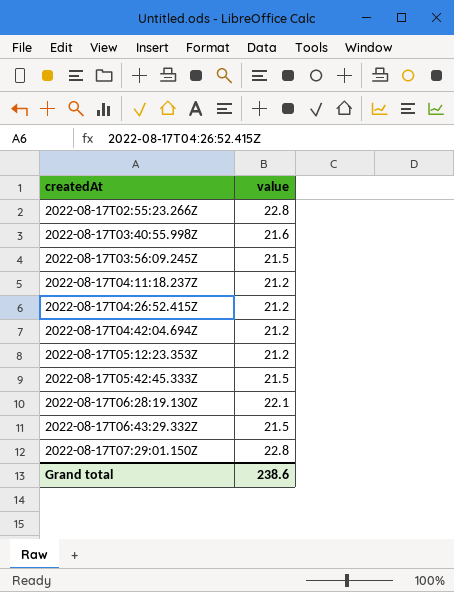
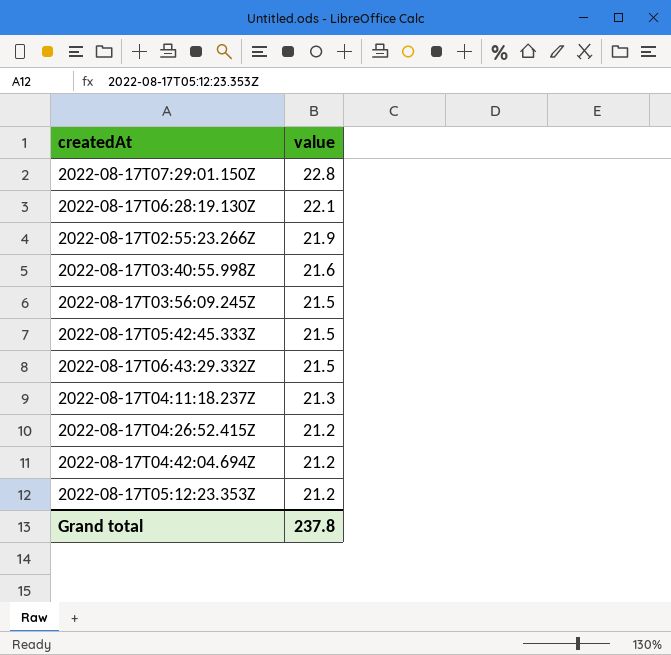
row order: createdAt ascending -> value descending
2022-08-17T02:55:23.266Z | value: 22.8 -> 21.9
2022-08-17T04:11:18.237Z | value: 21.2 -> 21.3
Grand total | value: 238.6 -> 237.8

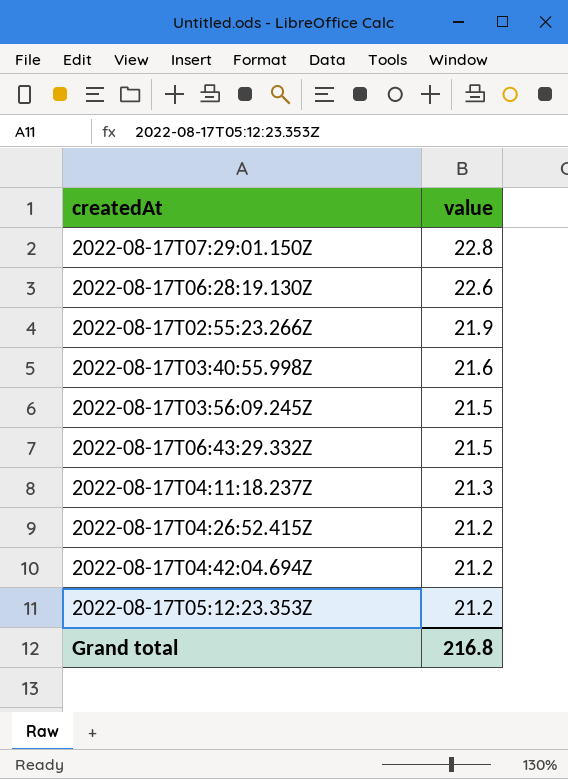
row 2022-08-17T05:42:45.333Z: 21.5 -> none
2022-08-17T06:28:19.130Z | value: 22.1 -> 22.6
Grand total | value: 237.8 -> 216.8

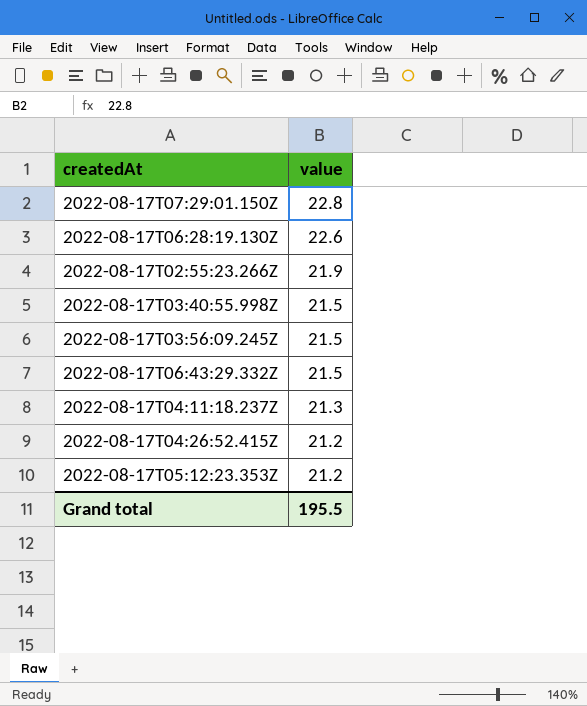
row 2022-08-17T04:42:04.694Z: 21.2 -> none
2022-08-17T03:40:55.998Z | value: 21.6 -> 21.5
Grand total | value: 216.8 -> 195.5

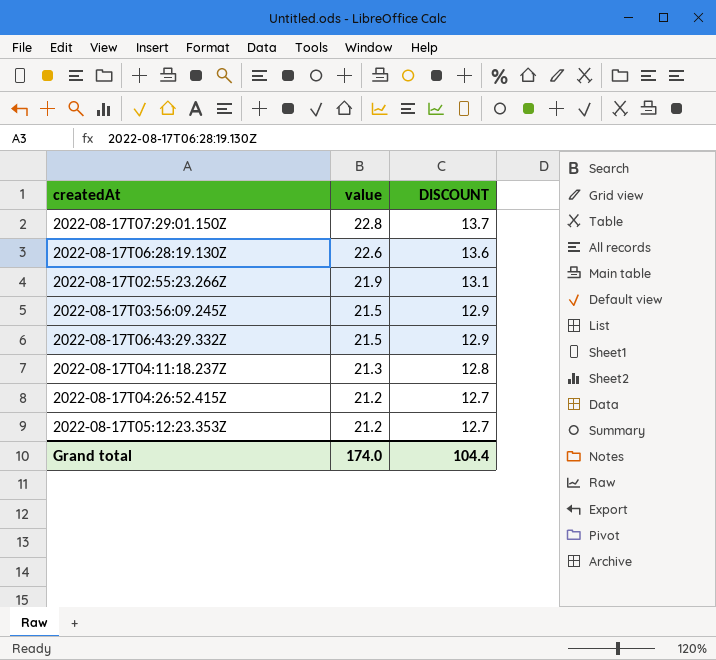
column DISCOUNT | formula: none -> [value] * 0.6
row 2022-08-17T03:40:55.998Z: 21.5 -> none
Grand total | value: 195.5 -> 174.0

